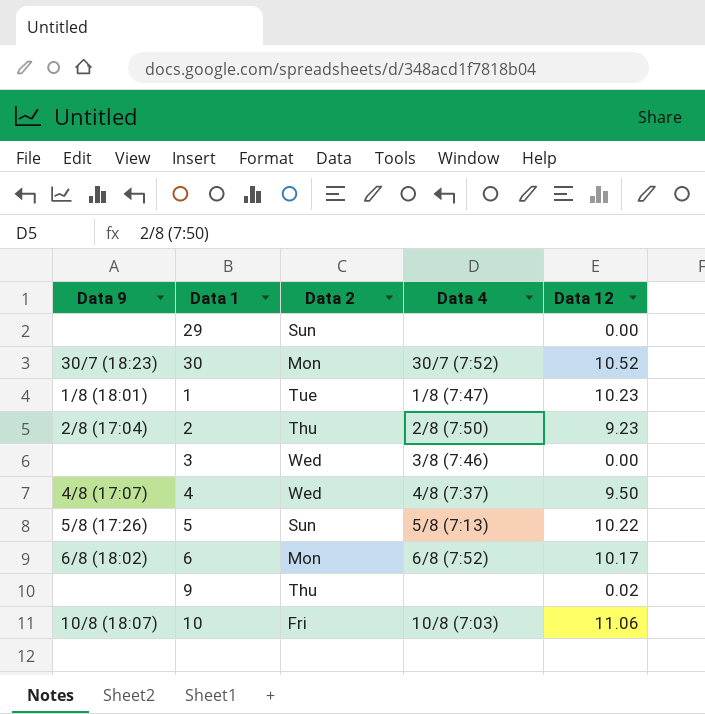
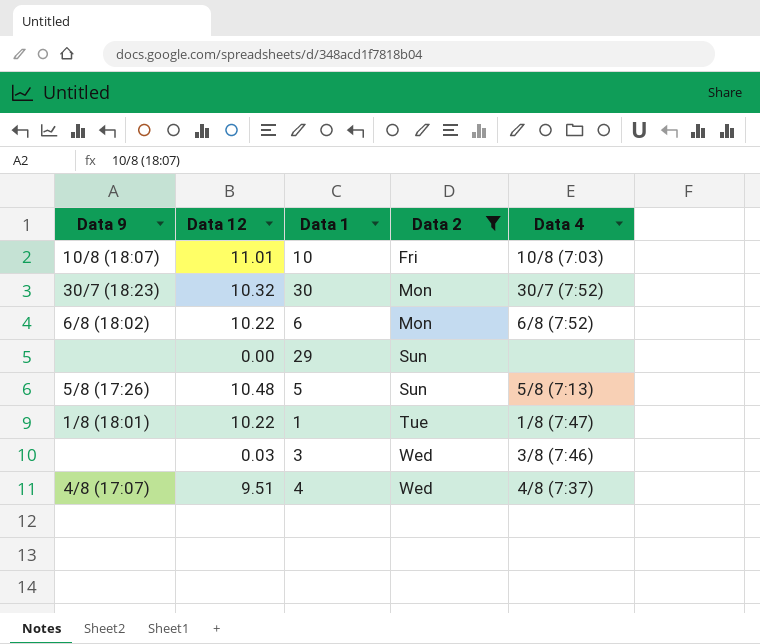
filter: none -> Data 2 != Thu
row order: none -> Data 2 ascending
column Data 12 | position: 5 -> 2
10 | Data 12: 11.06 -> 11.01
30 | Data 12: 10.52 -> 10.32
6 | Data 12: 10.17 -> 10.22
5 | Data 12: 10.22 -> 10.48
1 | Data 12: 10.23 -> 10.22
3 | Data 12: 0.00 -> 0.03
4 | Data 12: 9.50 -> 9.51

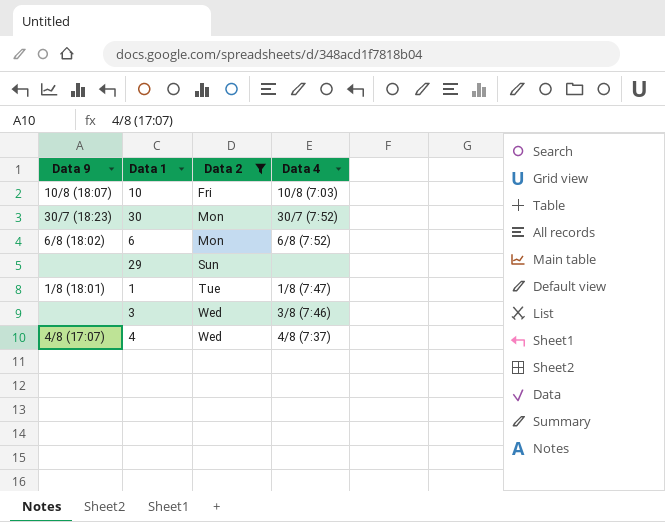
column Data 12 | position: 2 -> none
row 5: 5/8 (17:26) | 10.48 | Sun | 5/8 (7:13) -> none

